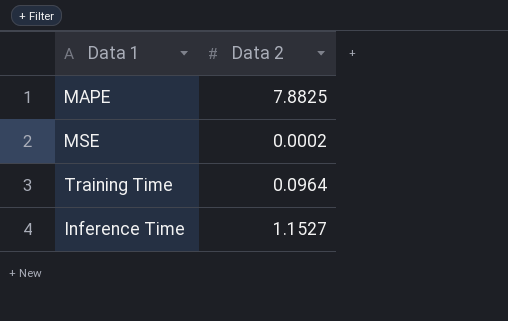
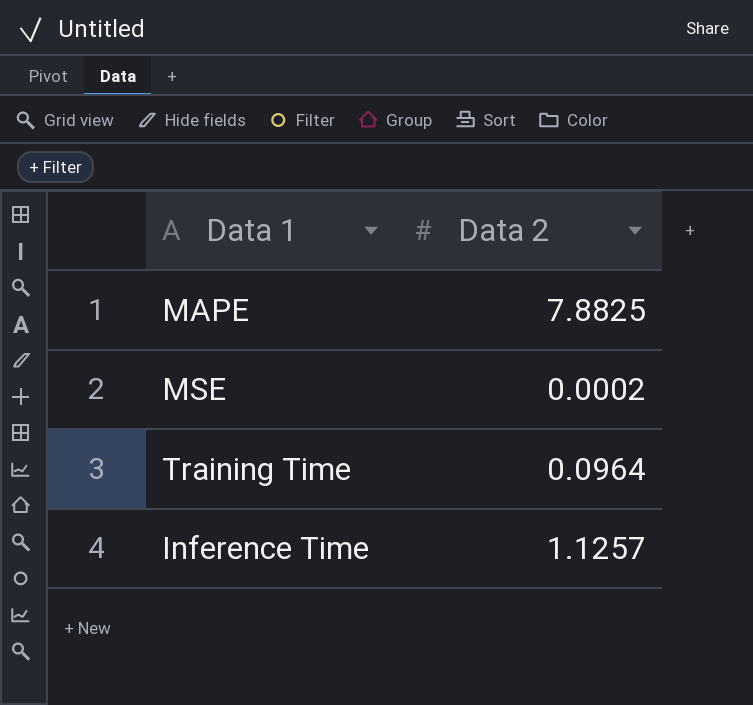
Inference Time | Data 2: 1.1527 -> 1.1257

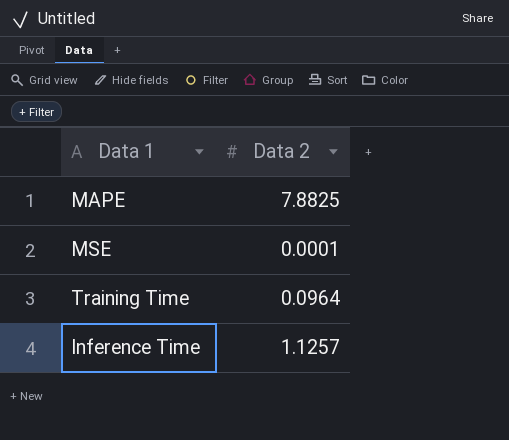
MSE | Data 2: 0.0002 -> 0.0001

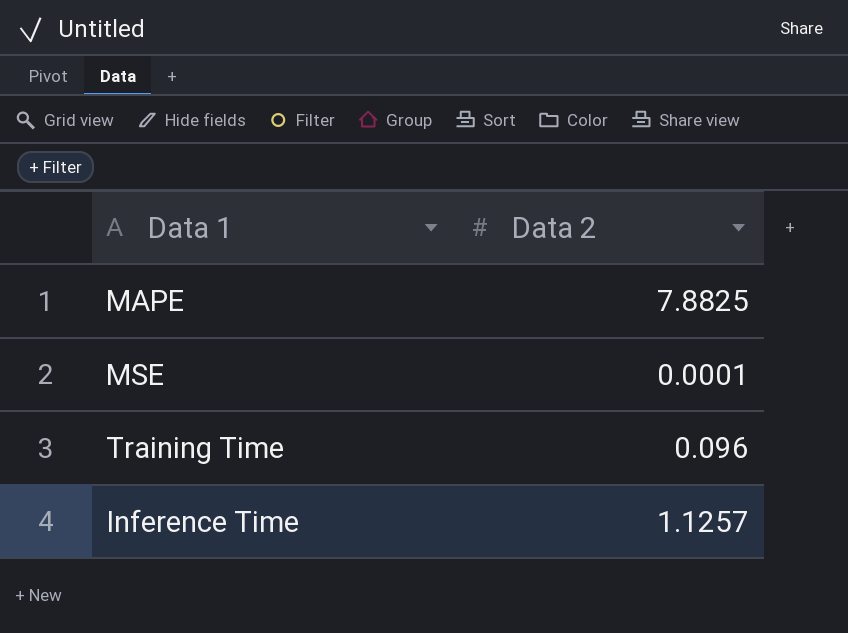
Training Time | Data 2: 0.0964 -> 0.096

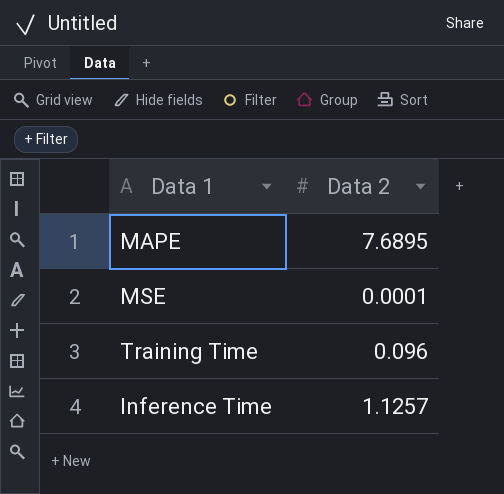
MAPE | Data 2: 7.8825 -> 7.6895

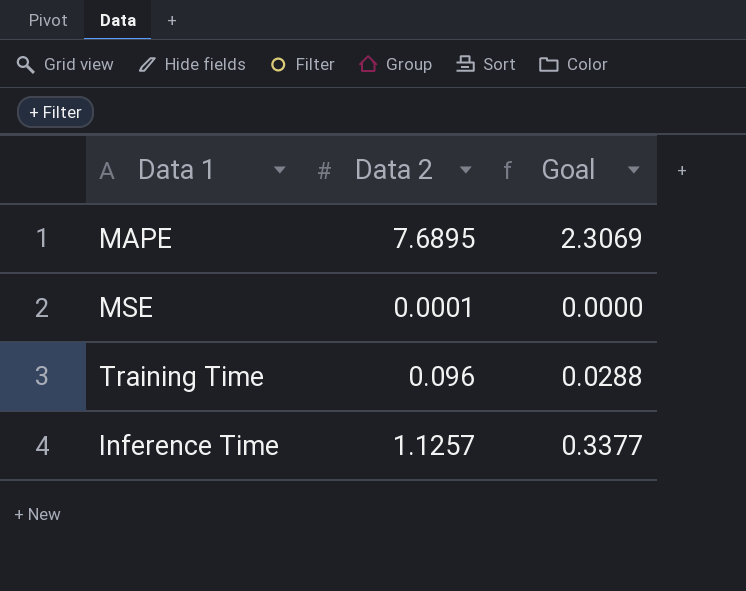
column Goal | formula: none -> [Data 2] * 0.3

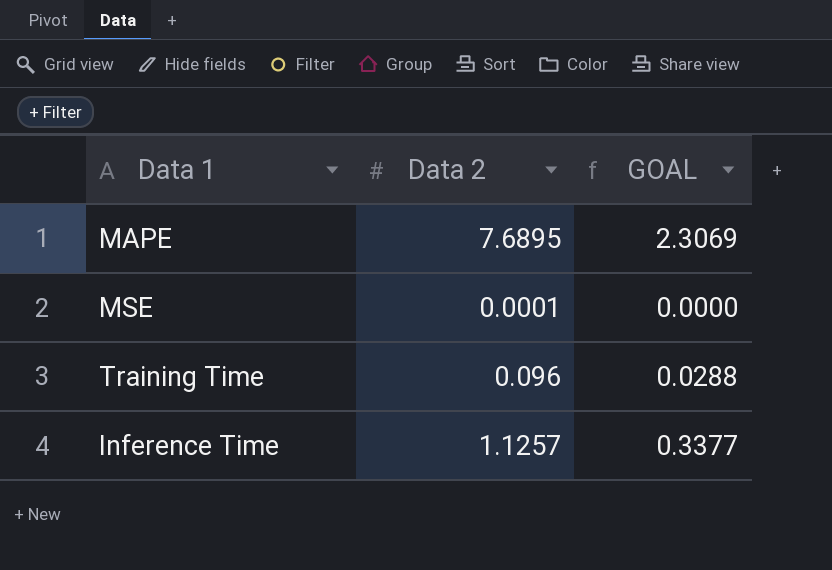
column name: Goal -> GOAL

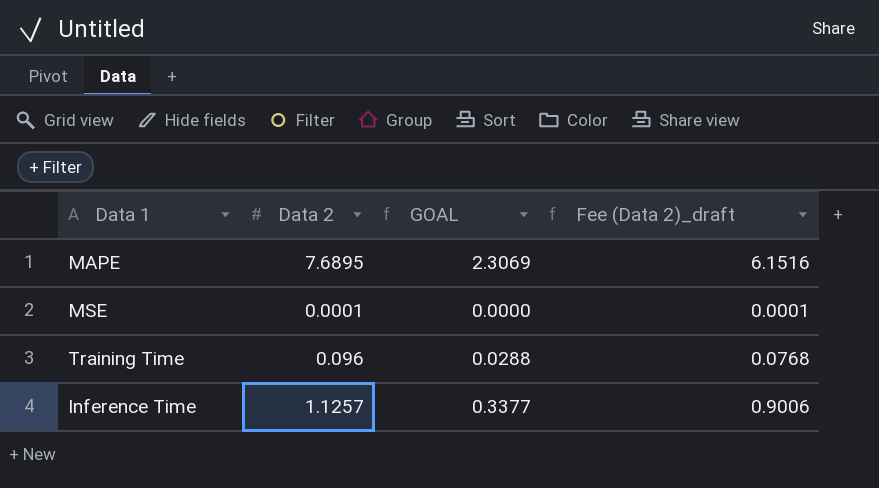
column Fee (Data 2)_draft | formula: none -> [Data 2] * 0.8

